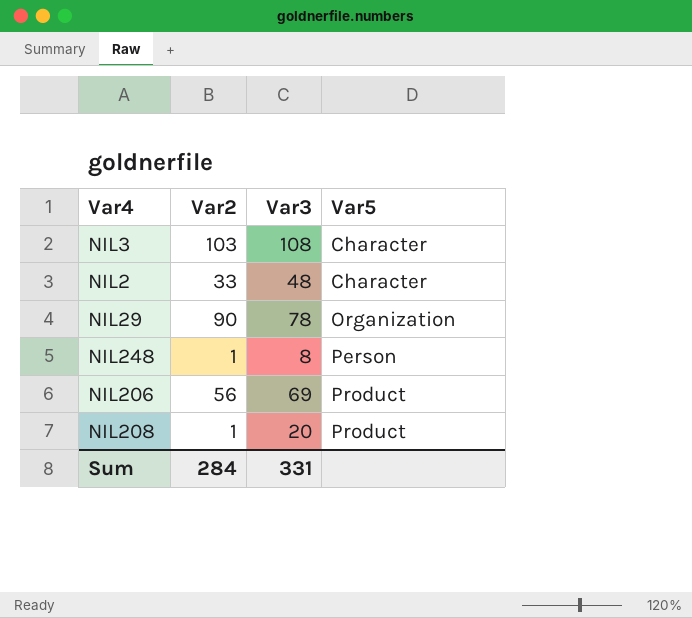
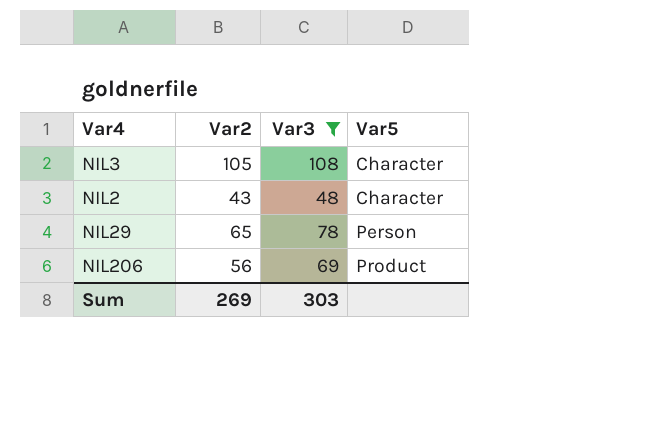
filter: none -> Var3 >= 48
NIL3 | Var2: 103 -> 105
NIL2 | Var2: 33 -> 43
NIL29 | Var2: 90 -> 65
NIL29 | Var5: Organization -> Person
Sum | Var2: 284 -> 269
Sum | Var3: 331 -> 303

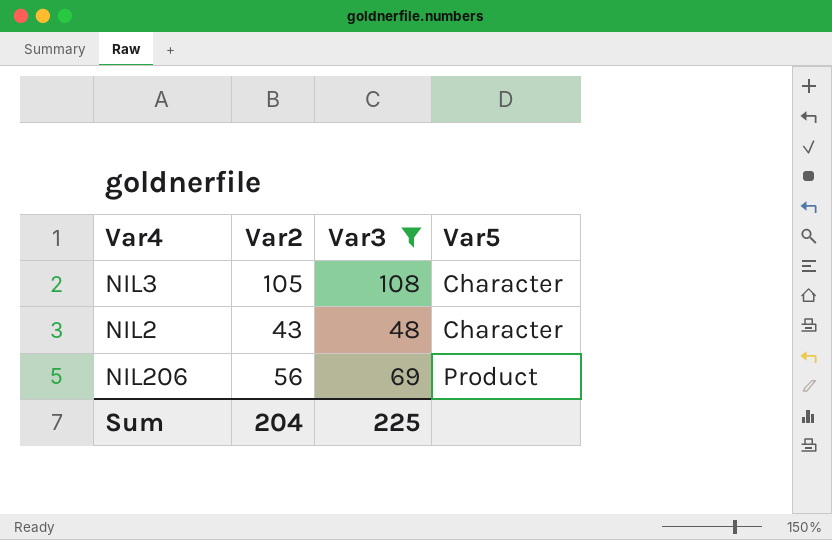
row NIL29: 65 | 78 | Person -> none
Sum | Var2: 269 -> 204
Sum | Var3: 303 -> 225

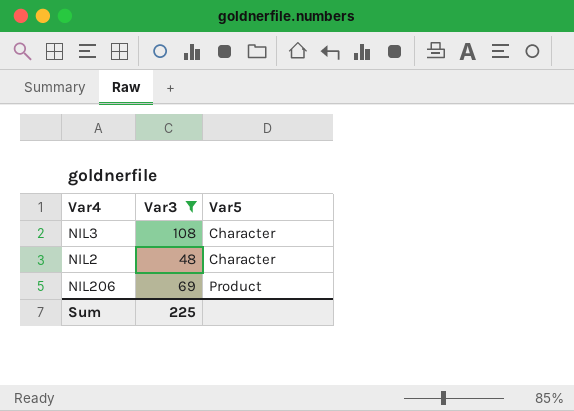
column Var2 | position: 2 -> none

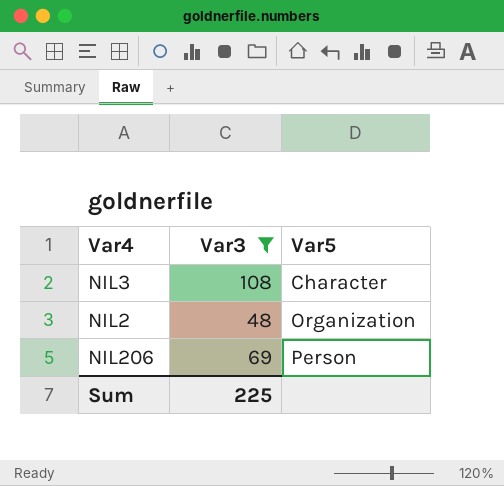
NIL2 | Var5: Character -> Organization
NIL206 | Var5: Product -> Person

